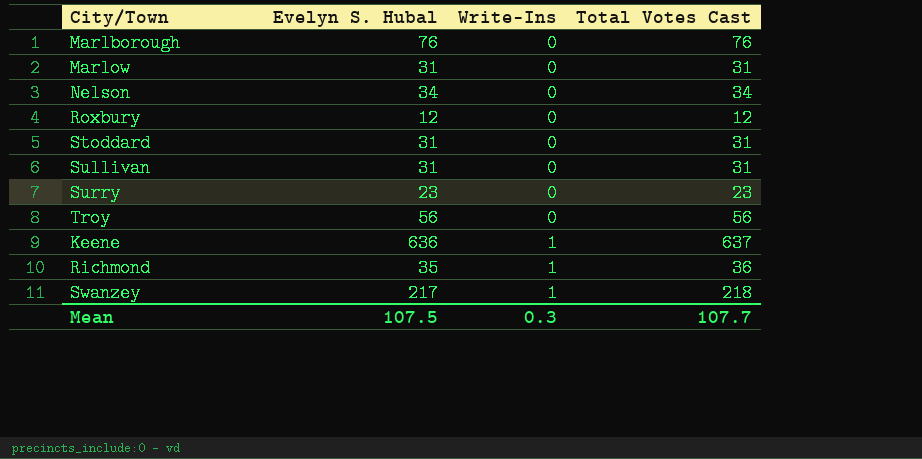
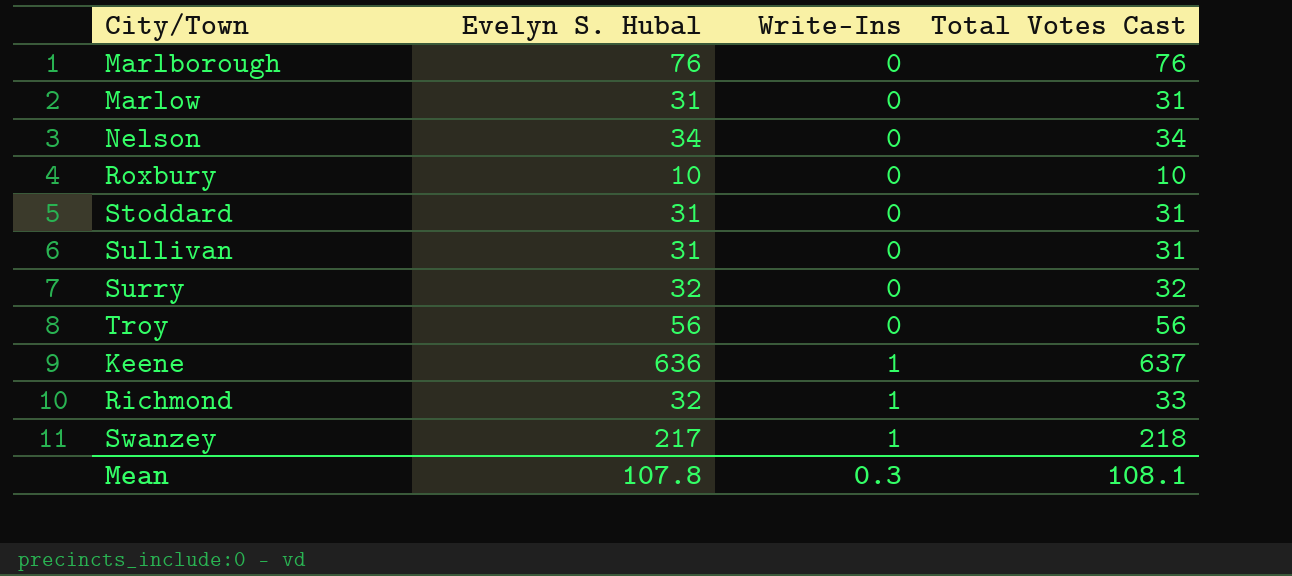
Roxbury | Evelyn S. Hubal: 12 -> 10
Roxbury | Total Votes Cast: 12 -> 10
Surry | Evelyn S. Hubal: 23 -> 32
Surry | Total Votes Cast: 23 -> 32
Richmond | Evelyn S. Hubal: 35 -> 32
Richmond | Total Votes Cast: 36 -> 33
Mean | Evelyn S. Hubal: 107.5 -> 107.8
Mean | Total Votes Cast: 107.7 -> 108.1

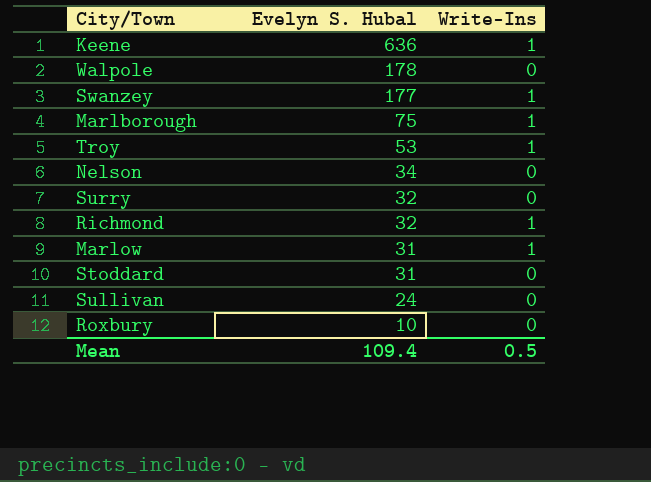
row order: Write-Ins ascending -> Evelyn S. Hubal descending
column Total Votes Cast | formula: [Evelyn S. Hubal] + [Write-Ins] -> none
row Walpole: none -> 178 | 0
Swanzey | Evelyn S. Hubal: 217 -> 177
Marlborough | Evelyn S. Hubal: 76 -> 75
Marlborough | Write-Ins: 0 -> 1
Troy | Evelyn S. Hubal: 56 -> 53
Troy | Write-Ins: 0 -> 1
Marlow | Write-Ins: 0 -> 1
Sullivan | Evelyn S. Hubal: 31 -> 24
Mean | Evelyn S. Hubal: 107.8 -> 109.4
Mean | Write-Ins: 0.3 -> 0.5

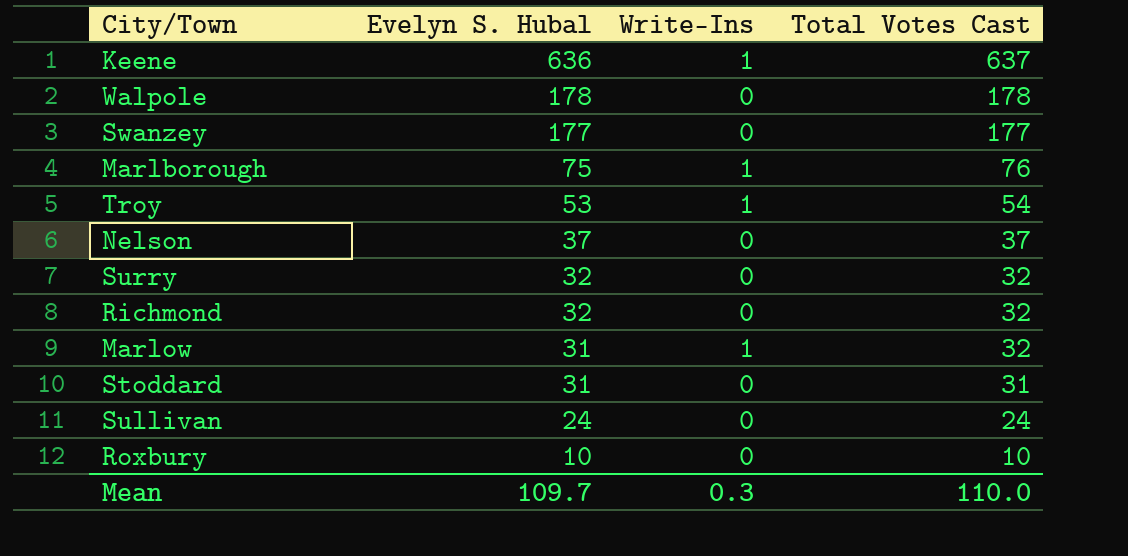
column Total Votes Cast | formula: none -> [Evelyn S. Hubal] + [Write-Ins]
Swanzey | Write-Ins: 1 -> 0
Nelson | Evelyn S. Hubal: 34 -> 37
Richmond | Write-Ins: 1 -> 0
Mean | Evelyn S. Hubal: 109.4 -> 109.7
Mean | Write-Ins: 0.5 -> 0.3

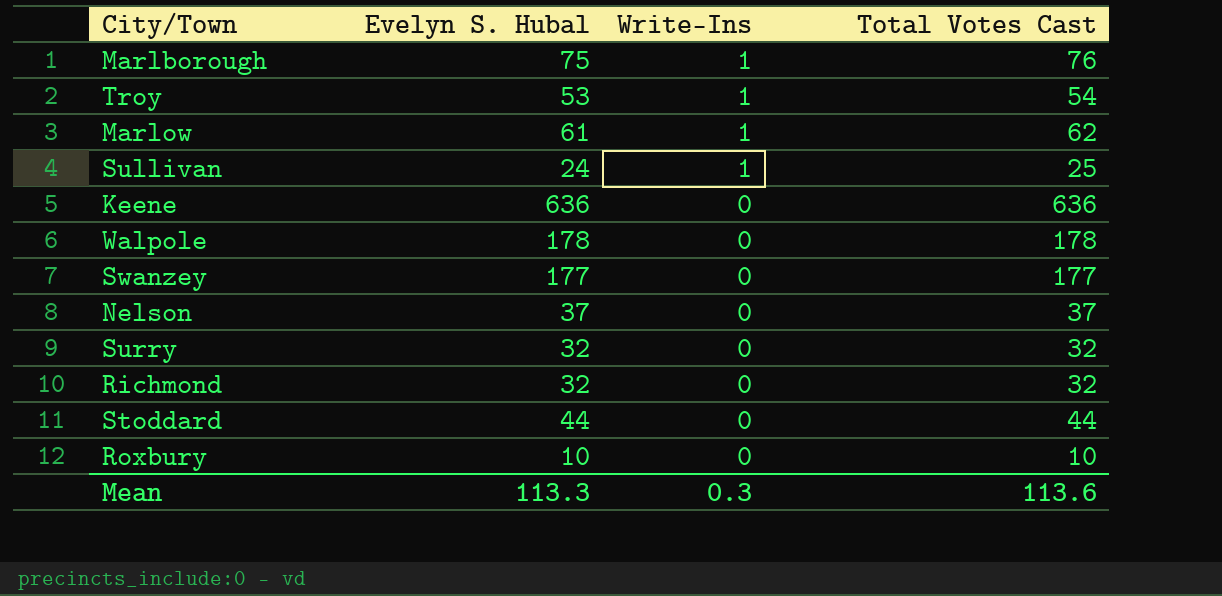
row order: Evelyn S. Hubal descending -> Write-Ins descending
Marlow | Evelyn S. Hubal: 31 -> 61
Marlow | Total Votes Cast: 32 -> 62
Sullivan | Write-Ins: 0 -> 1
Sullivan | Total Votes Cast: 24 -> 25
Keene | Write-Ins: 1 -> 0
Keene | Total Votes Cast: 637 -> 636
Stoddard | Evelyn S. Hubal: 31 -> 44
Stoddard | Total Votes Cast: 31 -> 44
Mean | Evelyn S. Hubal: 109.7 -> 113.3
Mean | Total Votes Cast: 110.0 -> 113.6

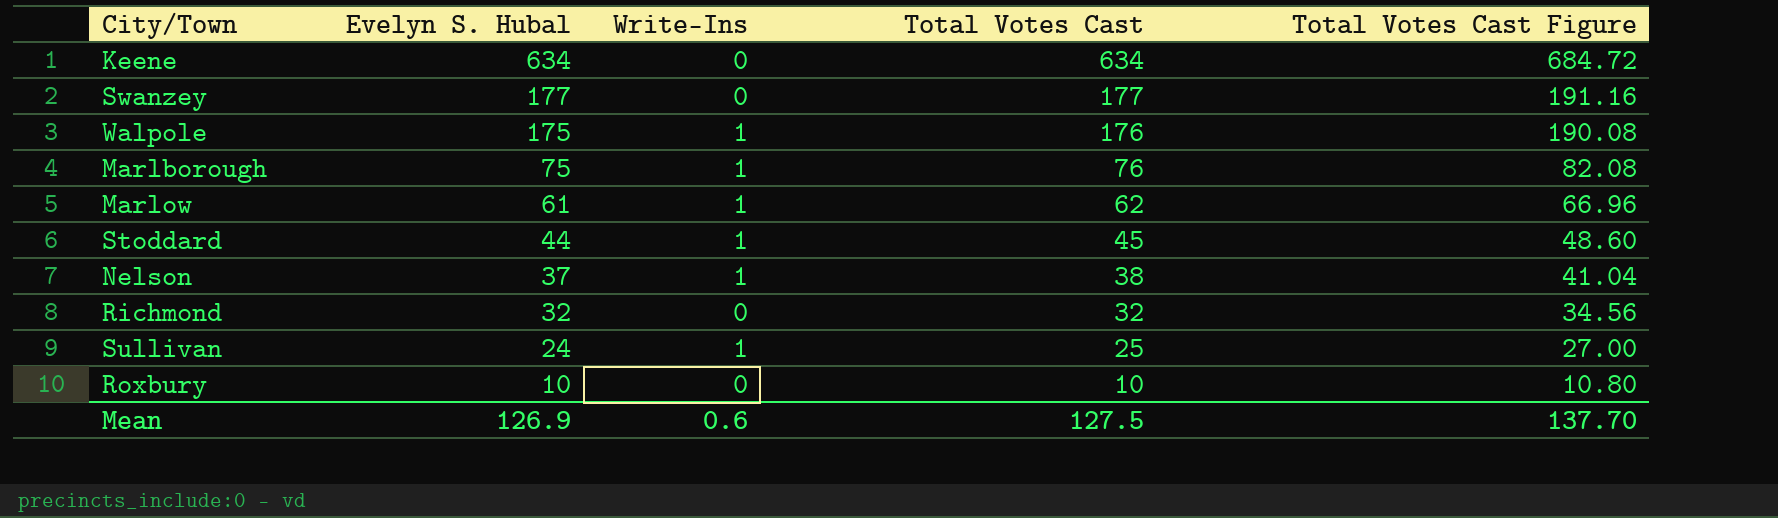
row order: Write-Ins descending -> Evelyn S. Hubal descending
column Total Votes Cast Figure | formula: none -> [Total Votes Cast] * 1.08
row Troy: 53 | 1 | 54 -> none
row Surry: 32 | 0 | 32 -> none
Keene | Evelyn S. Hubal: 636 -> 634
Keene | Total Votes Cast: 636 -> 634
Walpole | Evelyn S. Hubal: 178 -> 175
Walpole | Write-Ins: 0 -> 1
Walpole | Total Votes Cast: 178 -> 176
Stoddard | Write-Ins: 0 -> 1
Stoddard | Total Votes Cast: 44 -> 45
Nelson | Write-Ins: 0 -> 1
Nelson | Total Votes Cast: 37 -> 38
Mean | Evelyn S. Hubal: 113.3 -> 126.9
Mean | Write-Ins: 0.3 -> 0.6
Mean | Total Votes Cast: 113.6 -> 127.5

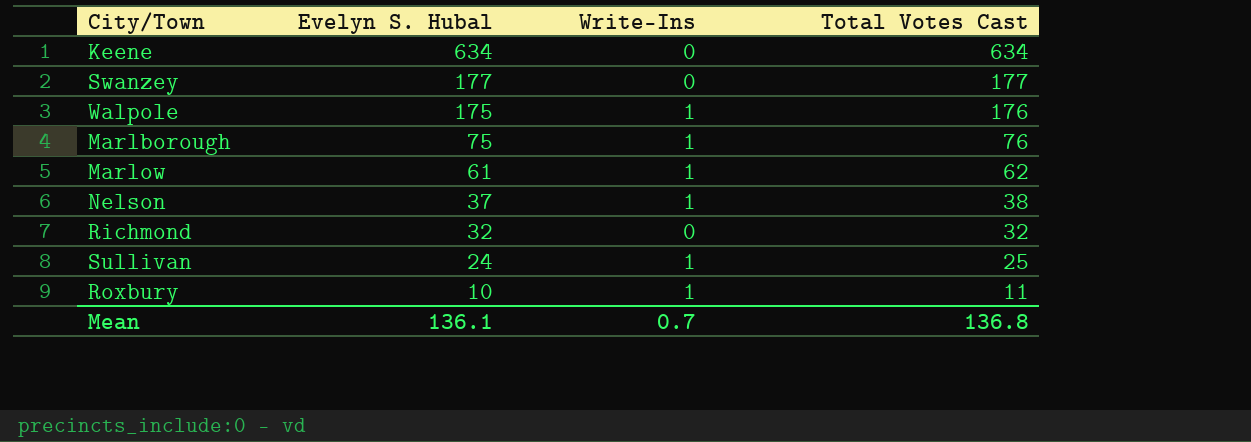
column Total Votes Cast Figure | formula: [Total Votes Cast] * 1.08 -> none
row Stoddard: 44 | 1 | 45 | 48.60 -> none
Roxbury | Write-Ins: 0 -> 1
Roxbury | Total Votes Cast: 10 -> 11
Mean | Evelyn S. Hubal: 126.9 -> 136.1
Mean | Write-Ins: 0.6 -> 0.7
Mean | Total Votes Cast: 127.5 -> 136.8

